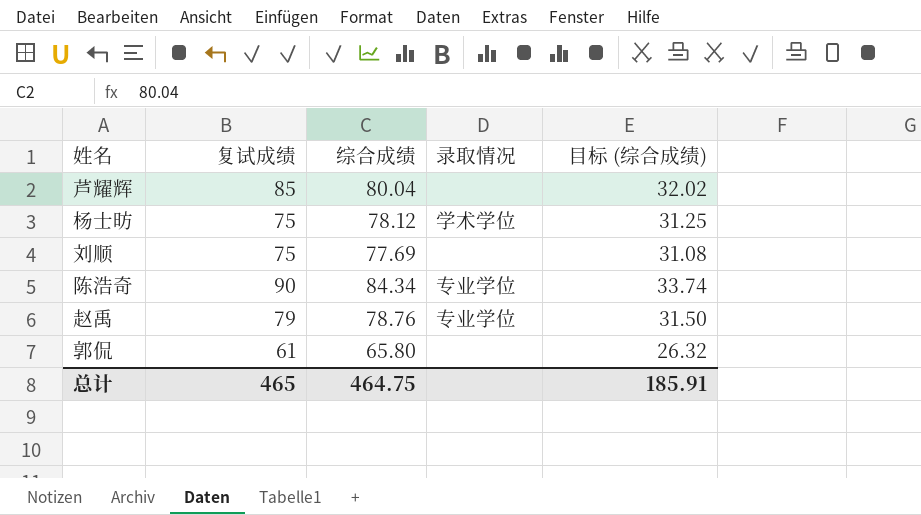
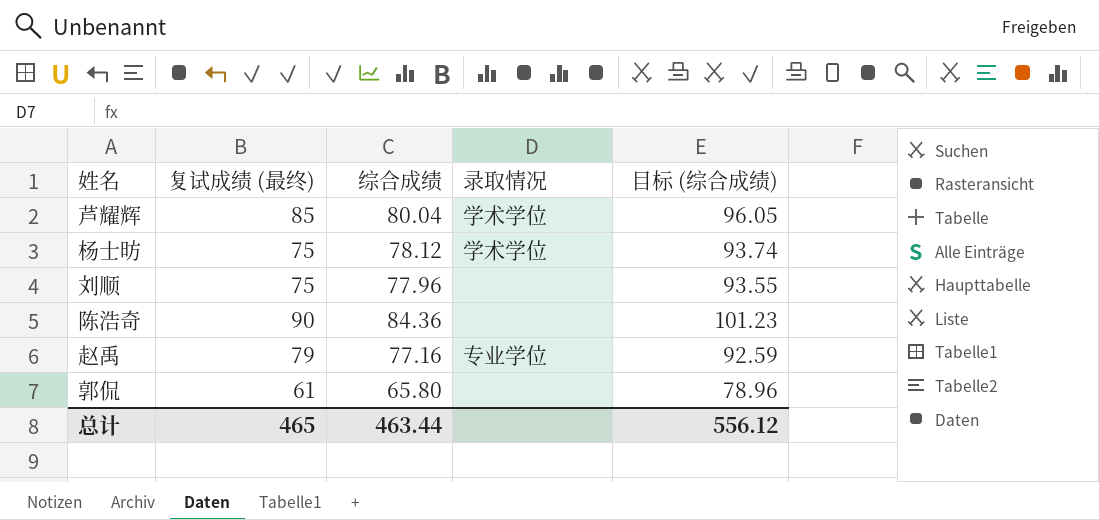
column name: 复试成绩 -> 复试成绩 (最终)
column 目标 (综合成绩) | formula: [综合成绩] * 0.4 -> [综合成绩] * 1.2
芦耀辉 | 录取情况: none -> 学术学位
刘顺 | 综合成绩: 77.69 -> 77.96
陈浩奇 | 综合成绩: 84.34 -> 84.36
陈浩奇 | 录取情况: 专业学位 -> none
赵禹 | 综合成绩: 78.76 -> 77.16
总计 | 综合成绩: 464.75 -> 463.44
总计 | 目标 (综合成绩): 185.91 -> 556.12

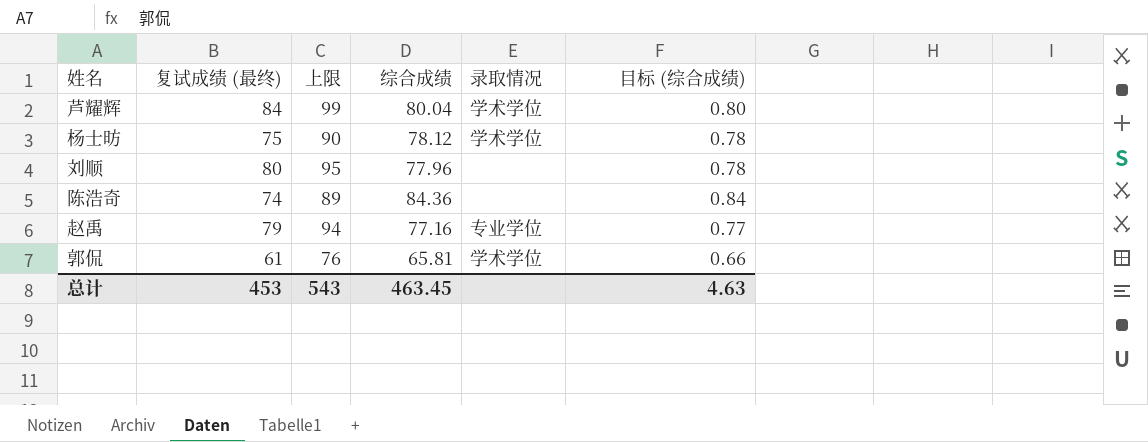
column 上限 | formula: none -> [复试成绩 (最终)] + 15
column 目标 (综合成绩) | formula: [综合成绩] * 1.2 -> [综合成绩] * 0.01
芦耀辉 | 复试成绩 (最终): 85 -> 84
刘顺 | 复试成绩 (最终): 75 -> 80
陈浩奇 | 复试成绩 (最终): 90 -> 74
郭侃 | 综合成绩: 65.80 -> 65.81
郭侃 | 录取情况: none -> 学术学位
总计 | 复试成绩 (最终): 465 -> 453
总计 | 综合成绩: 463.44 -> 463.45
总计 | 目标 (综合成绩): 556.12 -> 4.63

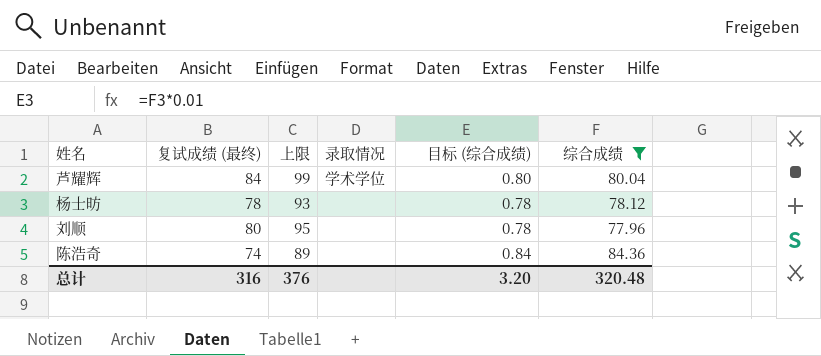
filter: none -> 综合成绩 >= 77.96
column 综合成绩 | position: 4 -> 6
杨士昉 | 复试成绩 (最终): 75 -> 78
杨士昉 | 上限: 90 -> 93
杨士昉 | 录取情况: 学术学位 -> none
总计 | 复试成绩 (最终): 453 -> 316
总计 | 上限: 543 -> 376
总计 | 目标 (综合成绩): 4.63 -> 3.20
总计 | 综合成绩: 463.45 -> 320.48

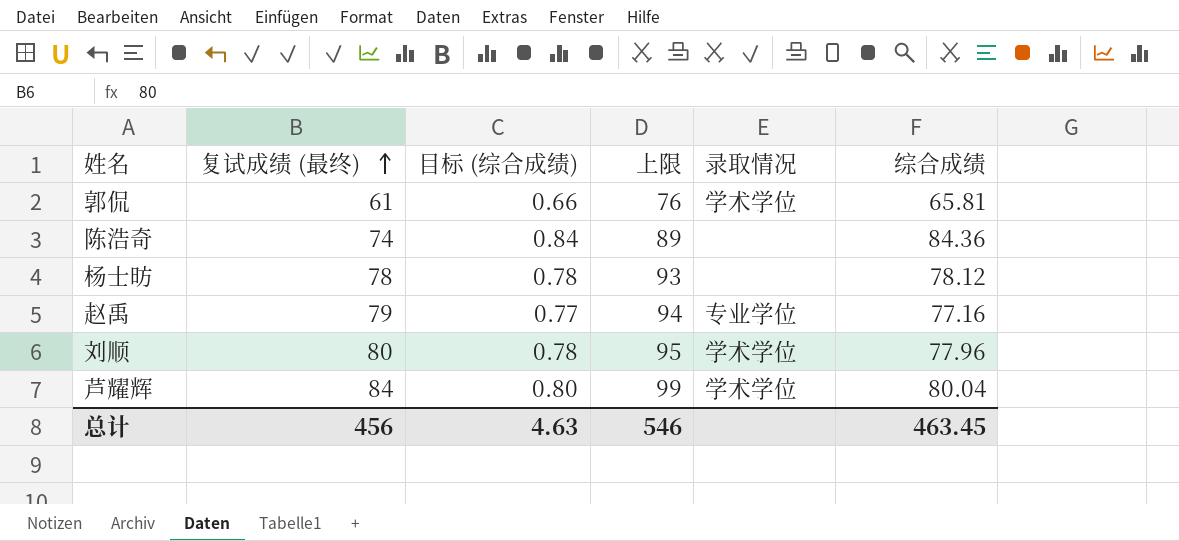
filter: 综合成绩 >= 77.96 -> none
row order: none -> 复试成绩 (最终) ascending
column 目标 (综合成绩) | position: 5 -> 3
刘顺 | 录取情况: none -> 学术学位
总计 | 复试成绩 (最终): 316 -> 456
总计 | 目标 (综合成绩): 3.20 -> 4.63
总计 | 上限: 376 -> 546
总计 | 综合成绩: 320.48 -> 463.45

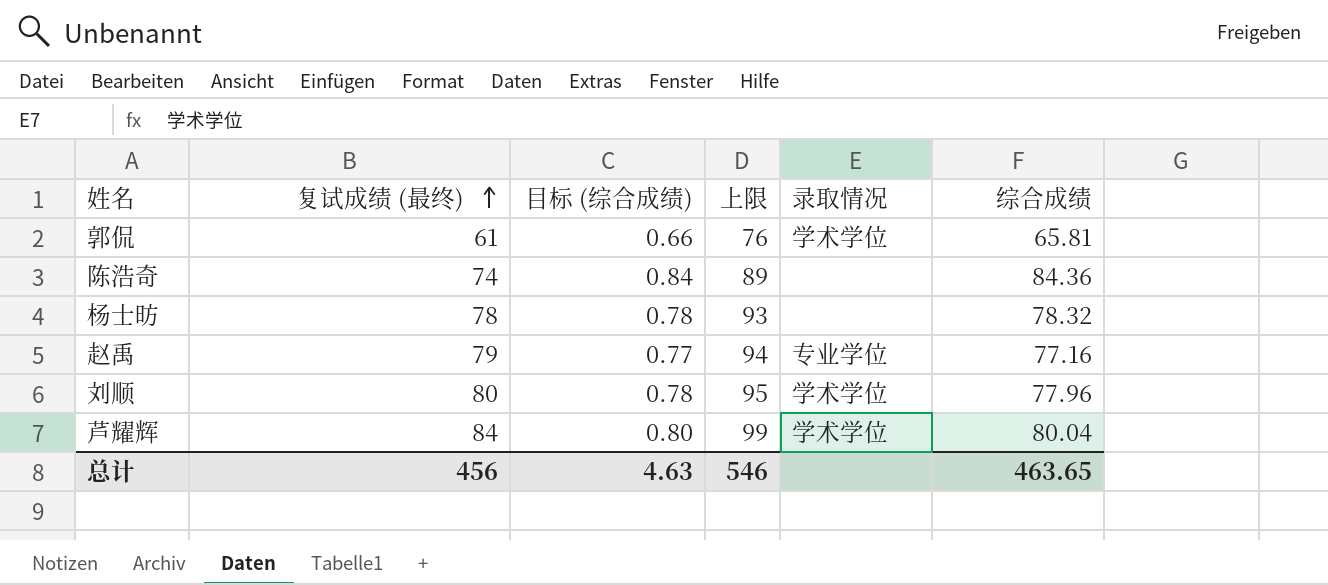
杨士昉 | 综合成绩: 78.12 -> 78.32
总计 | 综合成绩: 463.45 -> 463.65

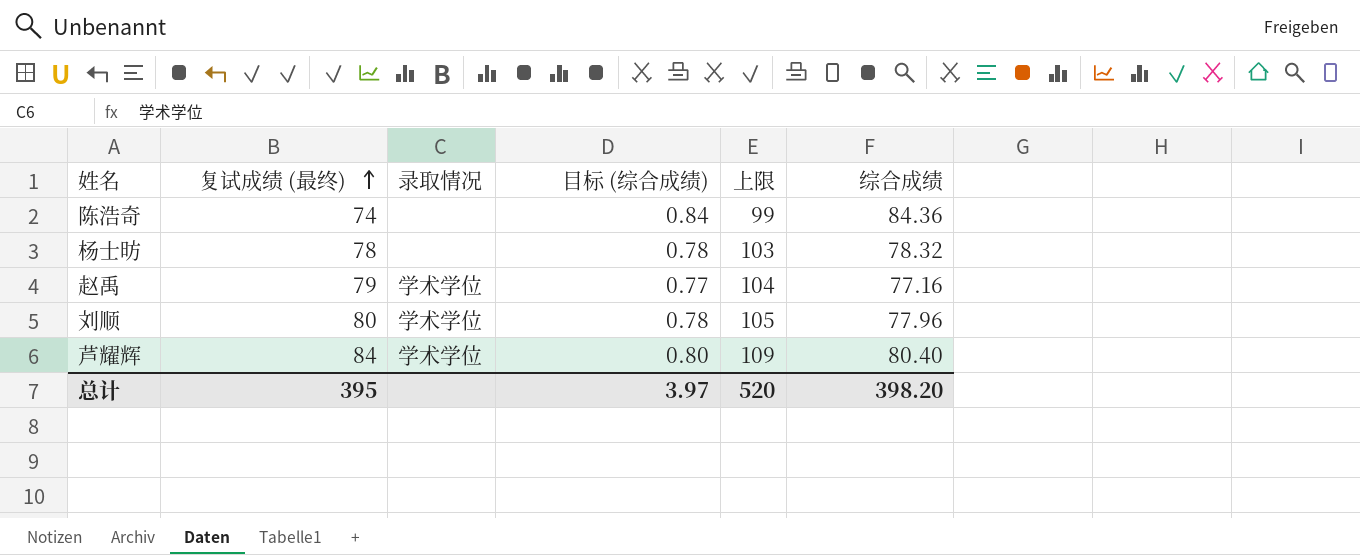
column 录取情况 | position: 5 -> 3
column 上限 | formula: [复试成绩 (最终)] + 15 -> [复试成绩 (最终)] + 25
row 郭侃: 61 | 0.66 | 76 | 学术学位 | 65.81 -> none
赵禹 | 录取情况: 专业学位 -> 学术学位
芦耀辉 | 综合成绩: 80.04 -> 80.40
总计 | 复试成绩 (最终): 456 -> 395
总计 | 目标 (综合成绩): 4.63 -> 3.97
总计 | 上限: 546 -> 520
总计 | 综合成绩: 463.65 -> 398.20

